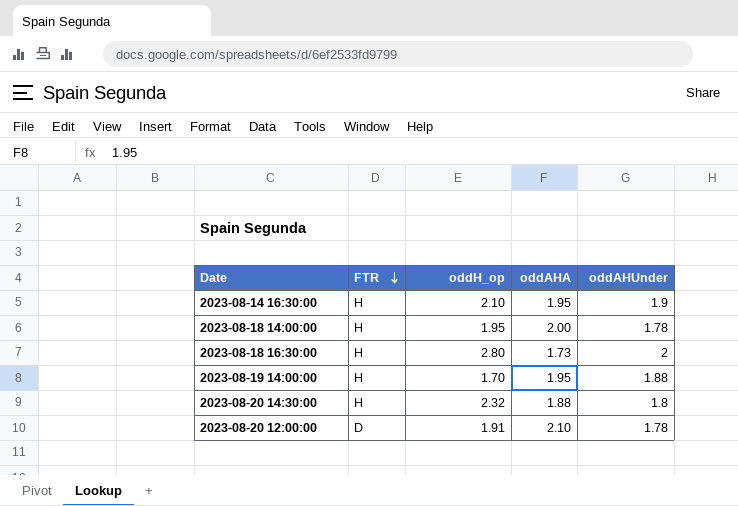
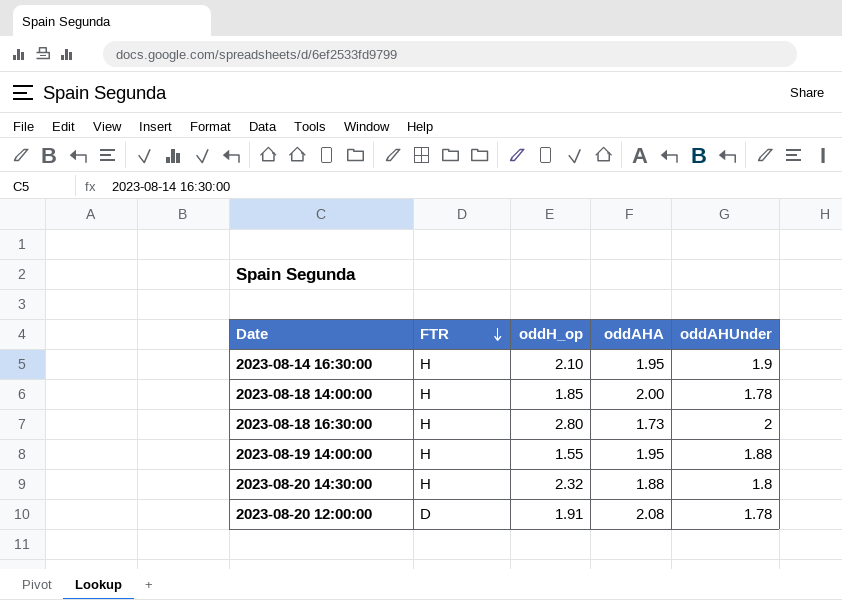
2023-08-18 14:00:00 | oddH_op: 1.95 -> 1.85
2023-08-19 14:00:00 | oddH_op: 1.70 -> 1.55
2023-08-20 12:00:00 | oddAHA: 2.10 -> 2.08

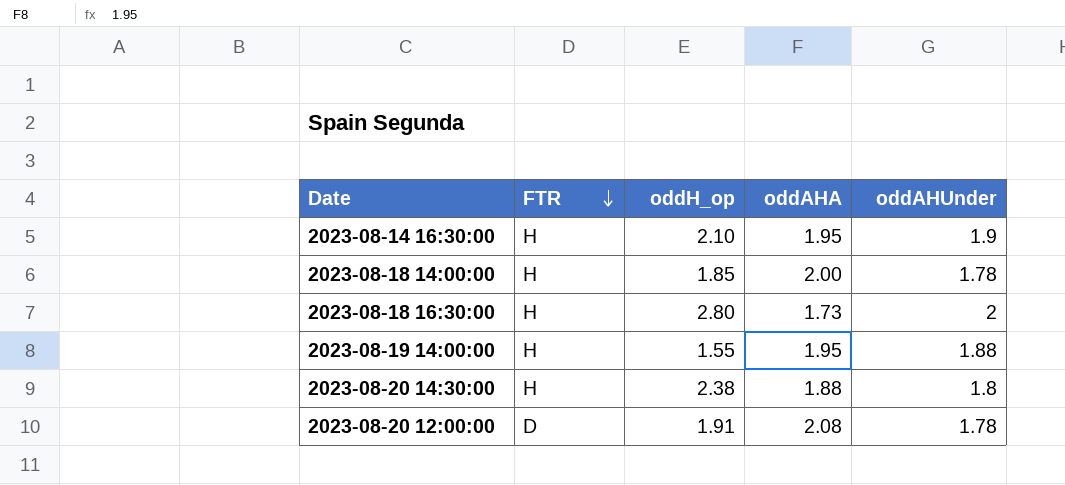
2023-08-20 14:30:00 | oddH_op: 2.32 -> 2.38

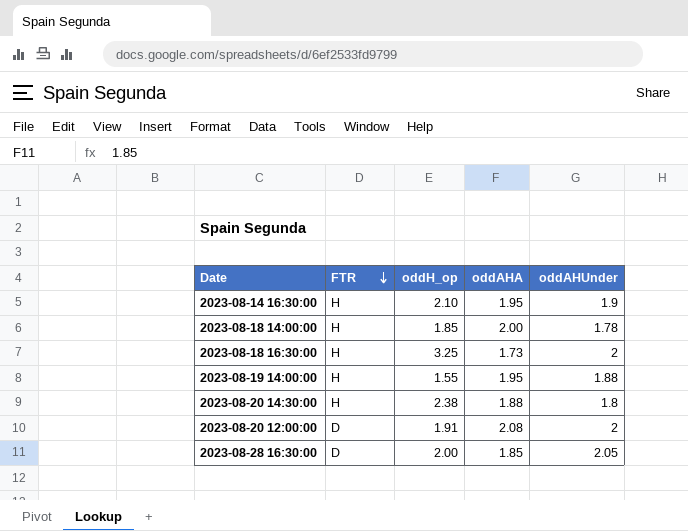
2023-08-18 16:30:00 | oddH_op: 2.80 -> 3.25
2023-08-20 12:00:00 | oddAHUnder: 1.78 -> 2
row 2023-08-28 16:30:00: none -> D | 2.00 | 1.85 | 2.05

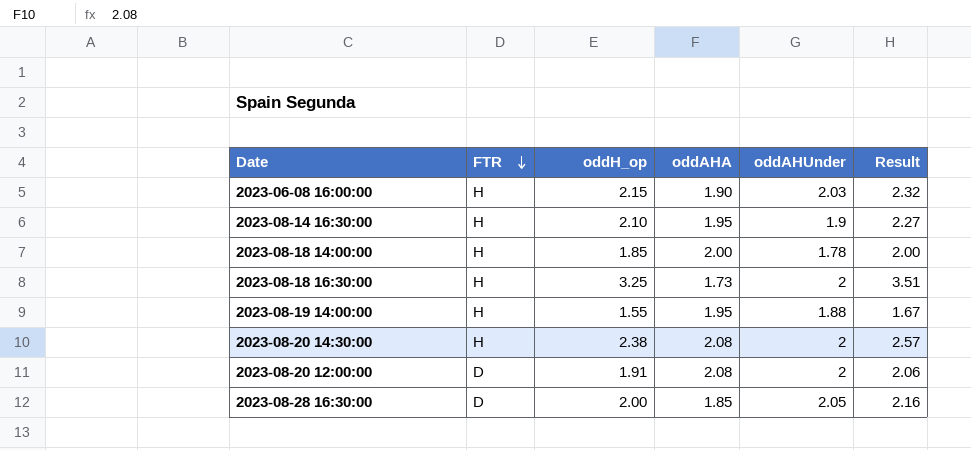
column Result | formula: none -> [oddH_op] * 1.08
row 2023-06-08 16:00:00: none -> H | 2.15 | 1.90 | 2.03 | 2.32
2023-08-20 14:30:00 | oddAHA: 1.88 -> 2.08
2023-08-20 14:30:00 | oddAHUnder: 1.8 -> 2

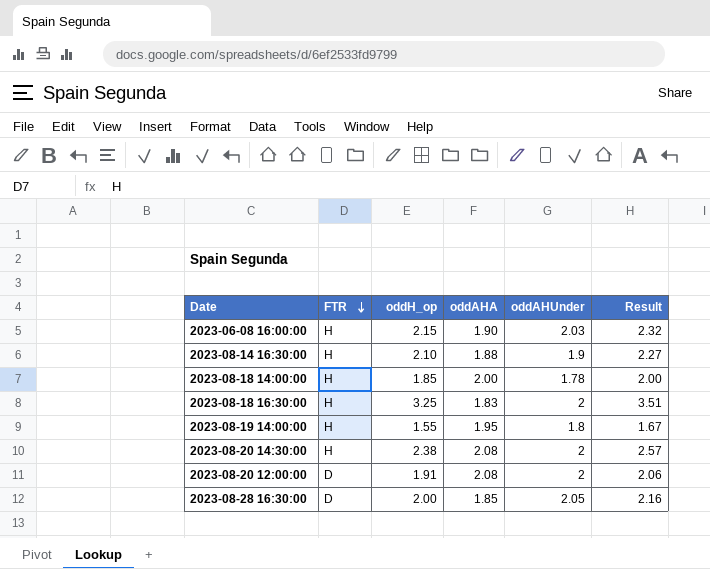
2023-08-14 16:30:00 | oddAHA: 1.95 -> 1.88
2023-08-18 16:30:00 | oddAHA: 1.73 -> 1.83
2023-08-19 14:00:00 | oddAHUnder: 1.88 -> 1.8

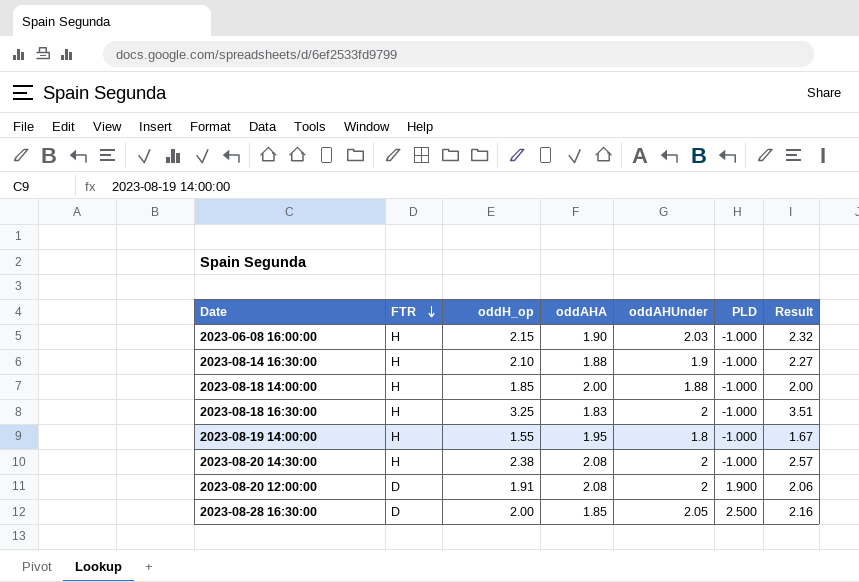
column PLD | position: none -> 6
2023-08-18 14:00:00 | oddAHUnder: 1.78 -> 1.88

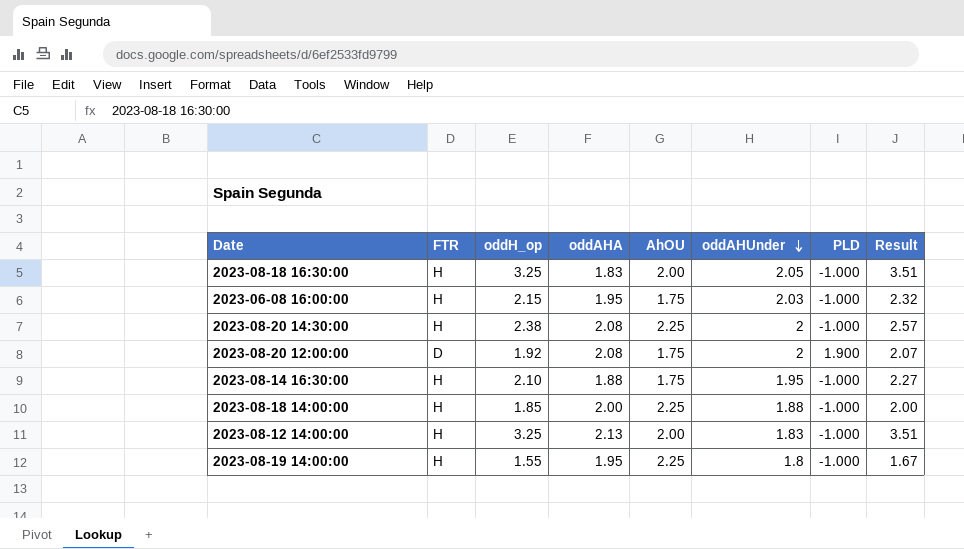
row order: FTR descending -> oddAHUnder descending
column AhOU | position: none -> 5
row 2023-08-28 16:30:00: D | 2.00 | 1.85 | 2.05 | 2.500 | 2.16 -> none
2023-08-18 16:30:00 | oddAHUnder: 2 -> 2.05
2023-06-08 16:00:00 | oddAHA: 1.90 -> 1.95
2023-08-20 12:00:00 | oddH_op: 1.91 -> 1.92
2023-08-20 12:00:00 | Result: 2.06 -> 2.07
2023-08-14 16:30:00 | oddAHUnder: 1.9 -> 1.95
row 2023-08-12 14:00:00: none -> H | 3.25 | 2.13 | 2.00 | 1.83 | -1.000 | 3.51

